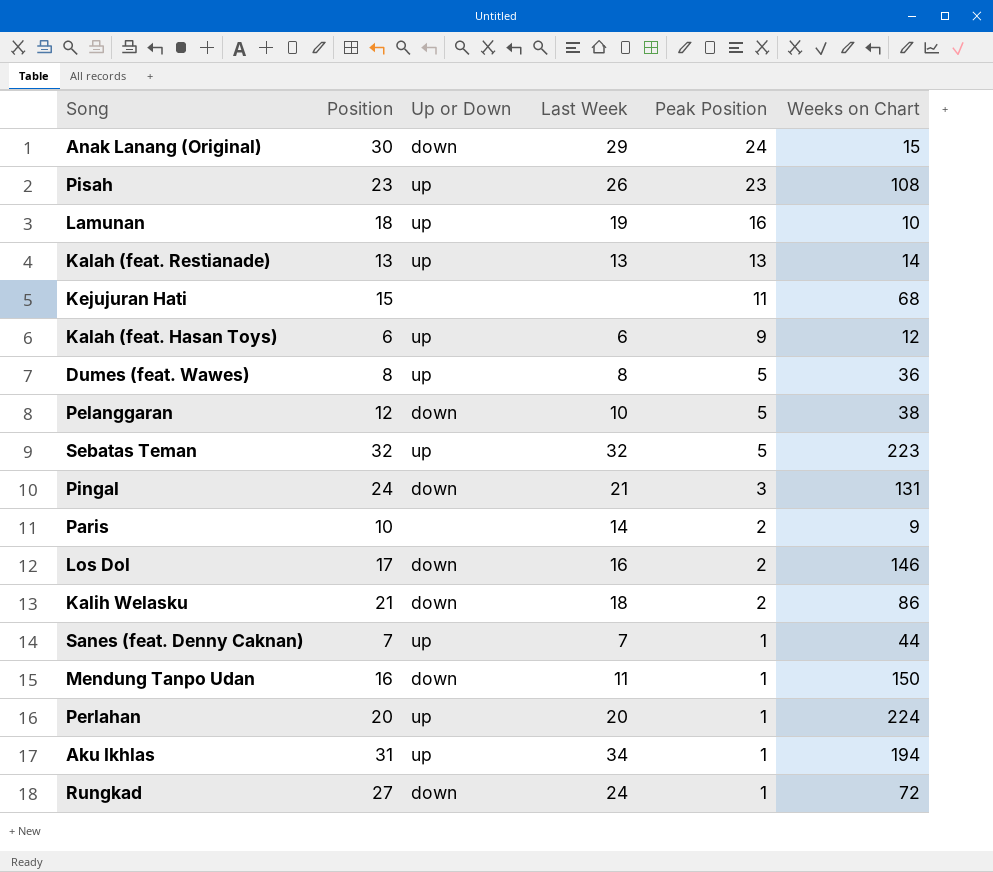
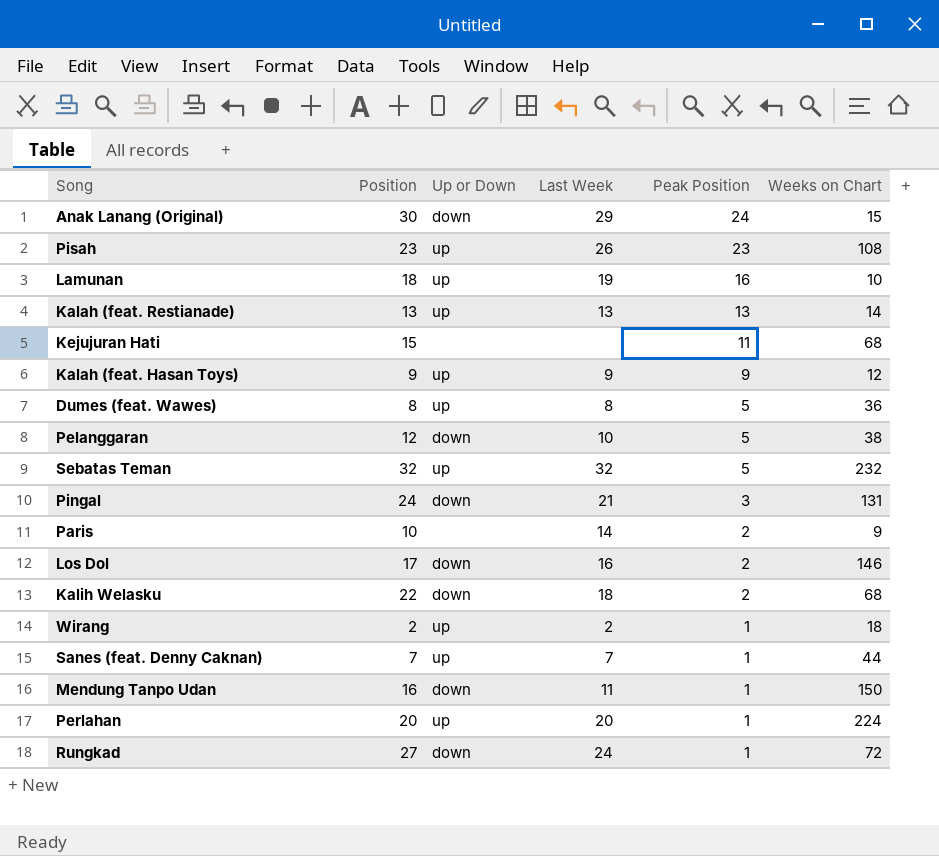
row Aku Ikhlas: 31 | up | 34 | 1 | 194 -> none
Kalah (feat. Hasan Toys) | Position: 6 -> 9
Kalah (feat. Hasan Toys) | Last Week: 6 -> 9
Sebatas Teman | Weeks on Chart: 223 -> 232
Kalih Welasku | Position: 21 -> 22
Kalih Welasku | Weeks on Chart: 86 -> 68
row Wirang: none -> 2 | up | 2 | 1 | 18

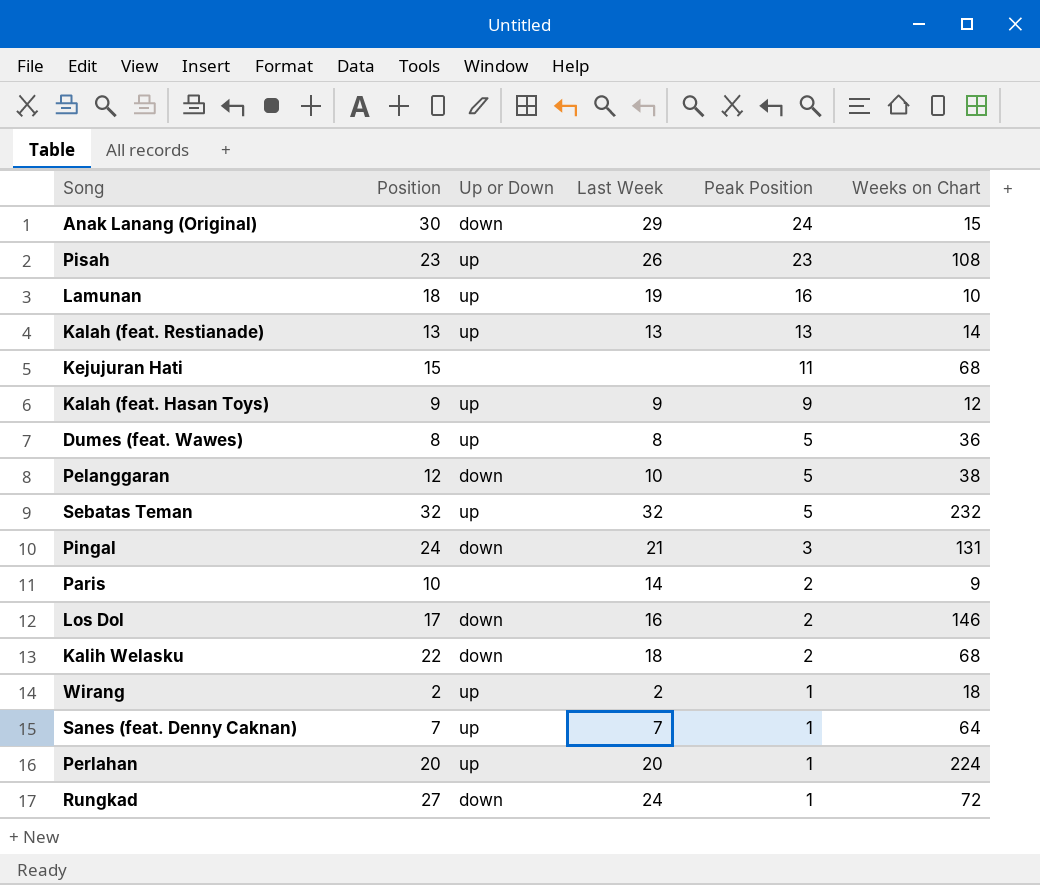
row Mendung Tanpo Udan: 16 | down | 11 | 1 | 150 -> none
Sanes (feat. Denny Caknan) | Weeks on Chart: 44 -> 64

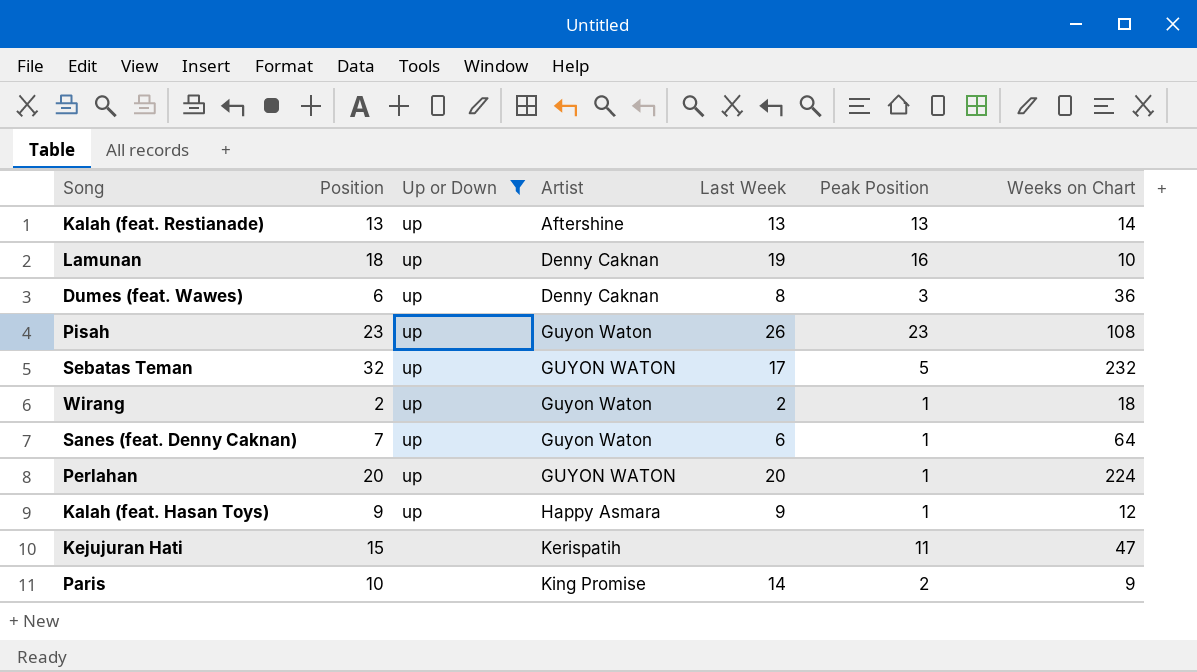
filter: none -> Up or Down != down
row order: Peak Position descending -> Artist ascending
column Artist | position: none -> 4
Dumes (feat. Wawes) | Position: 8 -> 6
Dumes (feat. Wawes) | Peak Position: 5 -> 3
Sebatas Teman | Last Week: 32 -> 17
Sanes (feat. Denny Caknan) | Last Week: 7 -> 6
Kalah (feat. Hasan Toys) | Peak Position: 9 -> 1
Kejujuran Hati | Weeks on Chart: 68 -> 47

